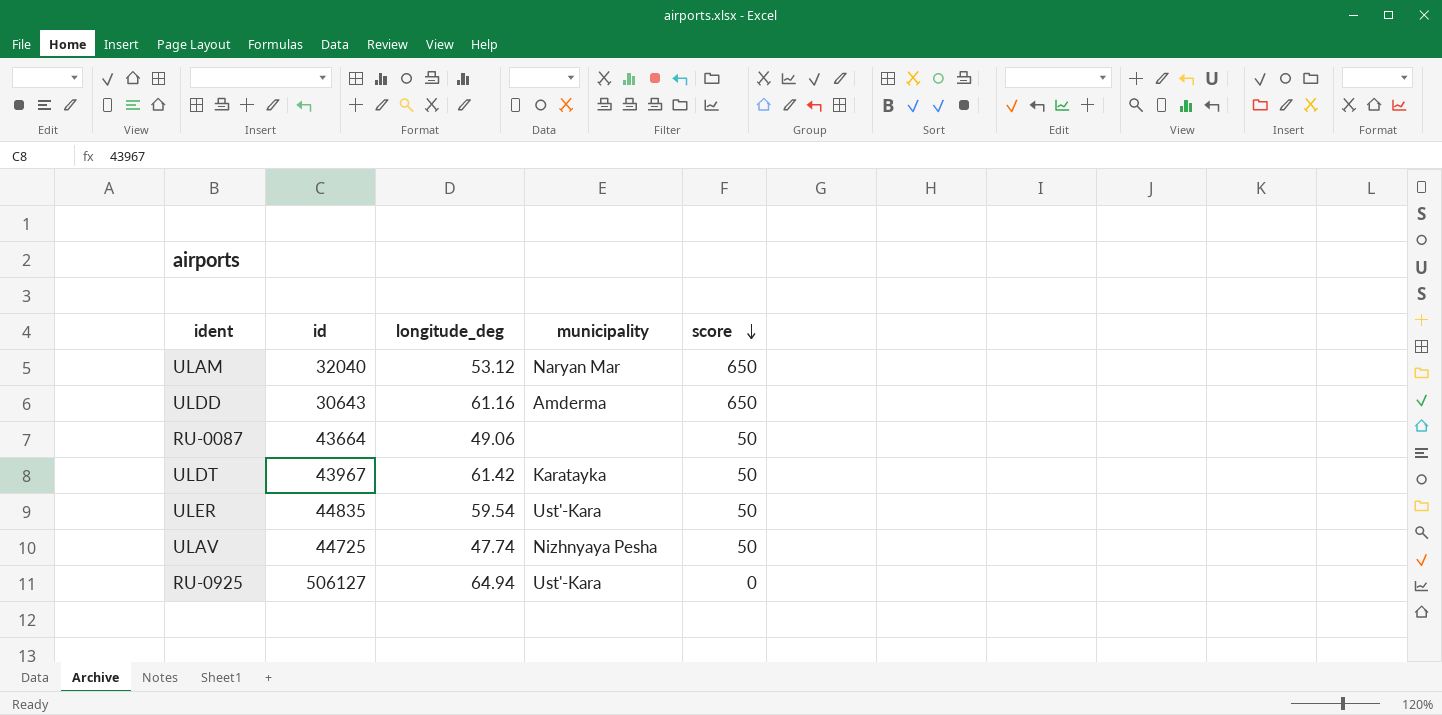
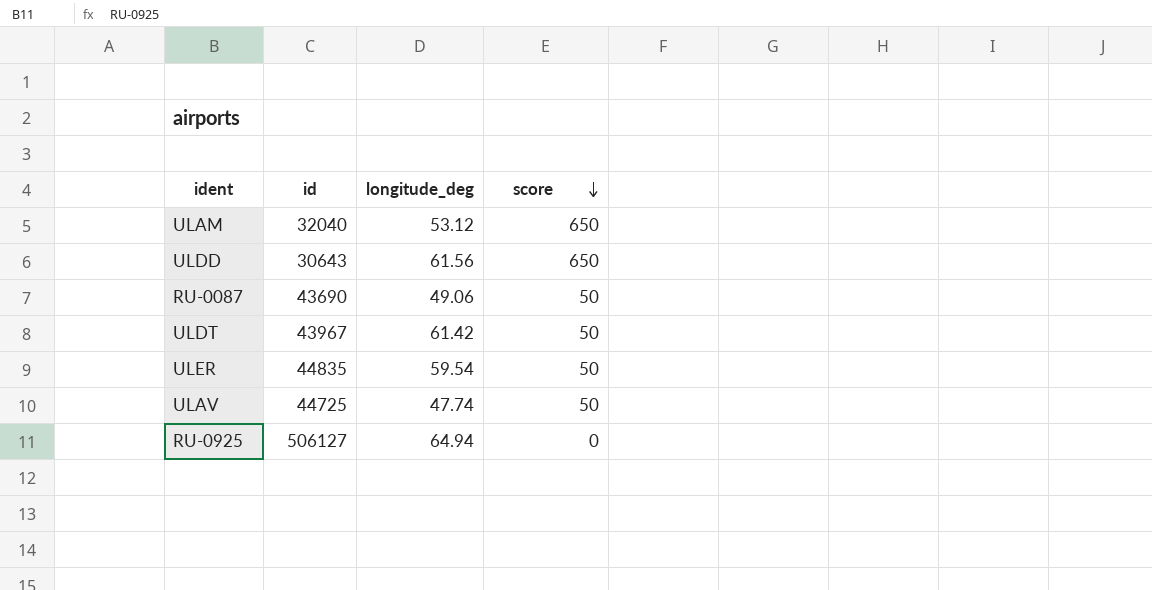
column municipality | position: 4 -> none
ULDD | longitude_deg: 61.16 -> 61.56
RU-0087 | id: 43664 -> 43690

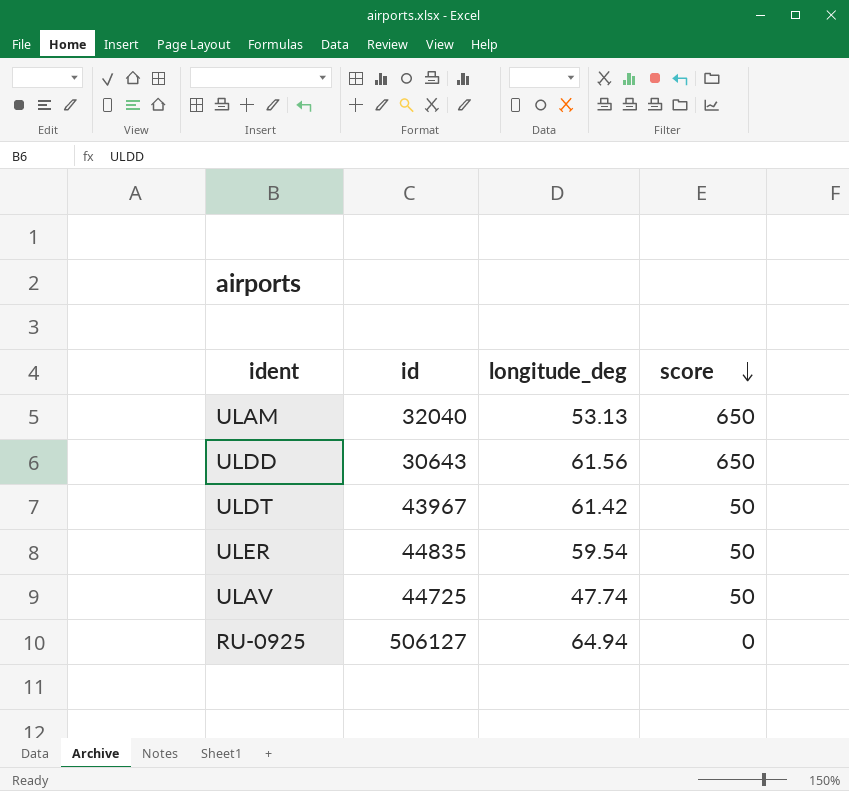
row RU-0087: 43690 | 49.06 | 50 -> none
ULAM | longitude_deg: 53.12 -> 53.13

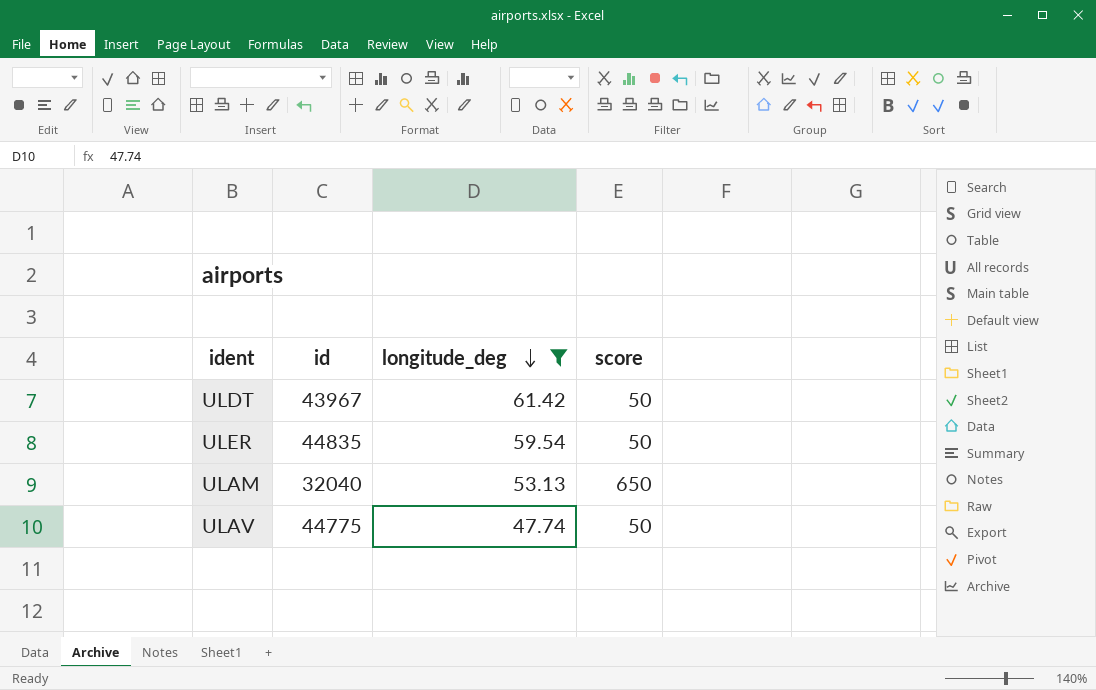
filter: none -> longitude_deg <= 61.42
row order: score descending -> longitude_deg descending
ULAV | id: 44725 -> 44775

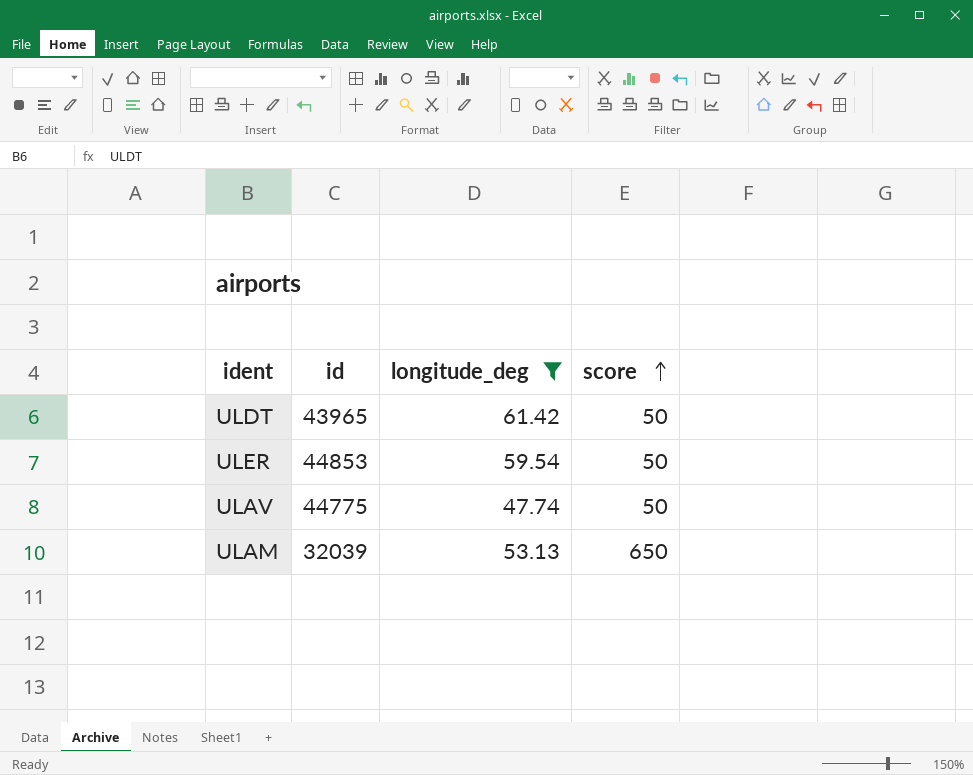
row order: longitude_deg descending -> score ascending
ULDT | id: 43967 -> 43965
ULER | id: 44835 -> 44853
ULAM | id: 32040 -> 32039

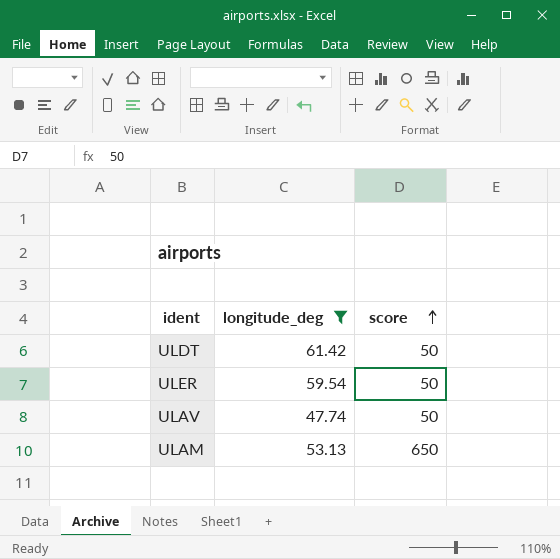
column id | position: 2 -> none

